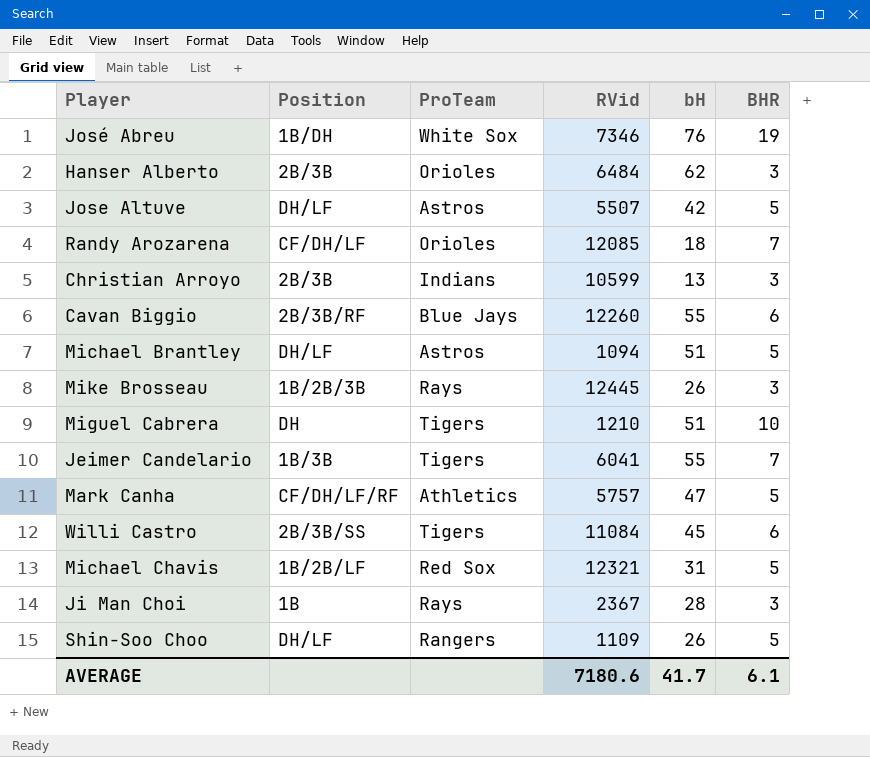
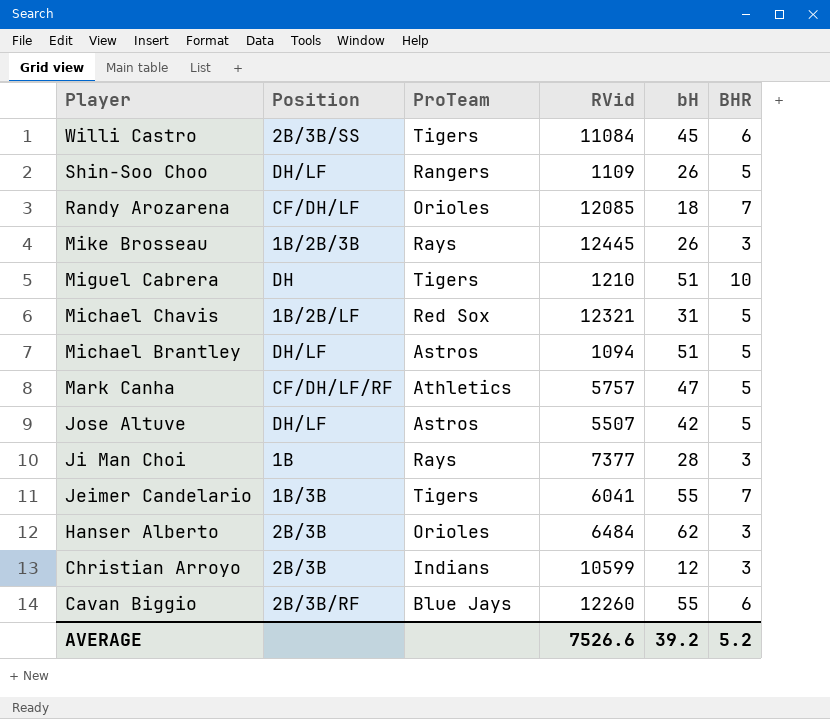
row order: none -> Player descending
row José Abreu: 1B/DH | White Sox | 7346 | 76 | 19 -> none
Ji Man Choi | RVid: 2367 -> 7377
Christian Arroyo | bH: 13 -> 12
AVERAGE | RVid: 7180.6 -> 7526.6
AVERAGE | bH: 41.7 -> 39.2
AVERAGE | BHR: 6.1 -> 5.2

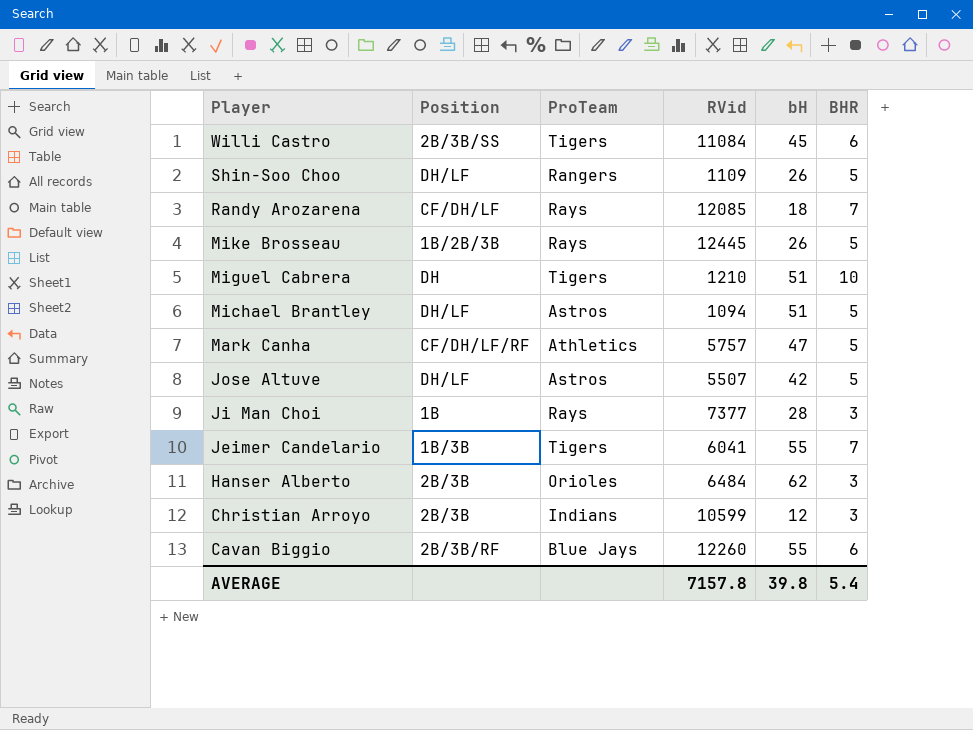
row Michael Chavis: 1B/2B/LF | Red Sox | 12321 | 31 | 5 -> none
Randy Arozarena | ProTeam: Orioles -> Rays
Mike Brosseau | BHR: 3 -> 5
AVERAGE | RVid: 7526.6 -> 7157.8
AVERAGE | bH: 39.2 -> 39.8
AVERAGE | BHR: 5.2 -> 5.4

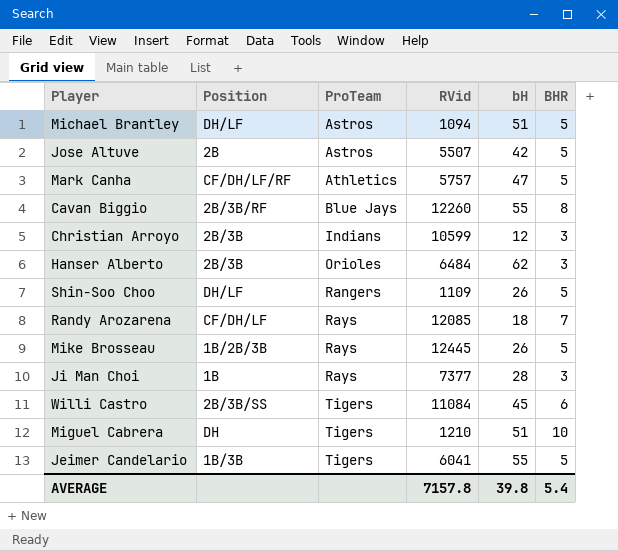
row order: Player descending -> ProTeam ascending
Jose Altuve | Position: DH/LF -> 2B
Cavan Biggio | BHR: 6 -> 8
Jeimer Candelario | BHR: 7 -> 5

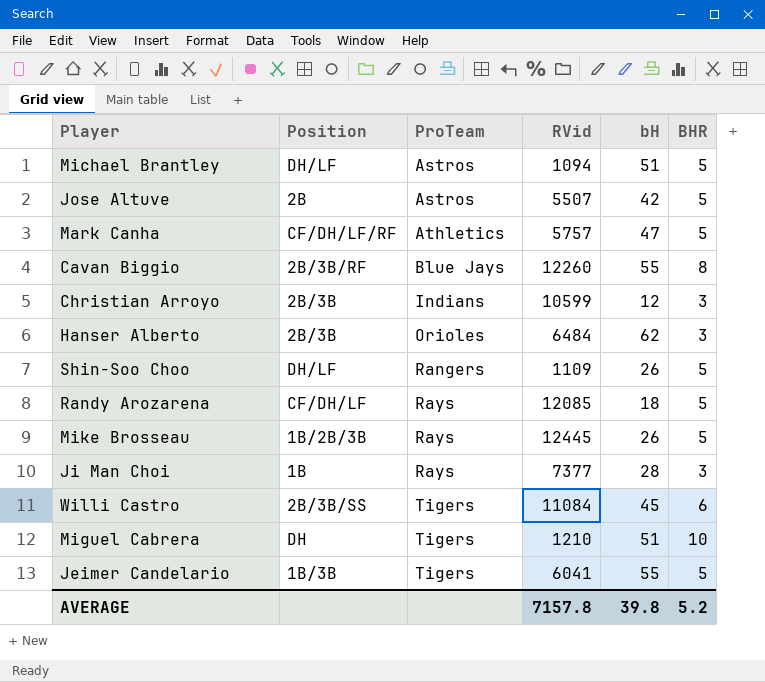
Randy Arozarena | BHR: 7 -> 5
AVERAGE | BHR: 5.4 -> 5.2

